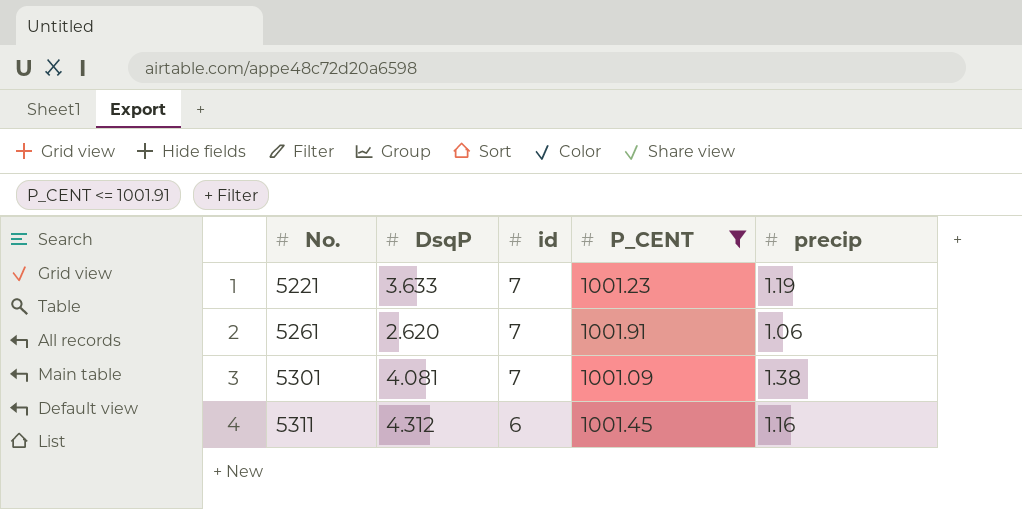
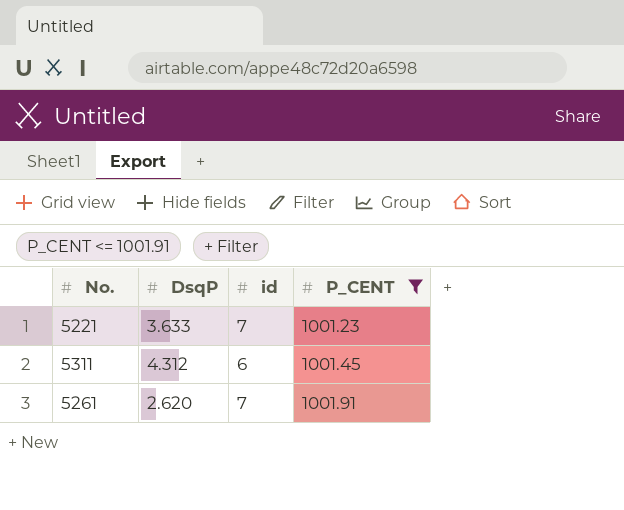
row order: No. ascending -> P_CENT ascending
column precip | position: 5 -> none
row 5301: 4.081 | 7 | 1001.09 | 1.38 -> none

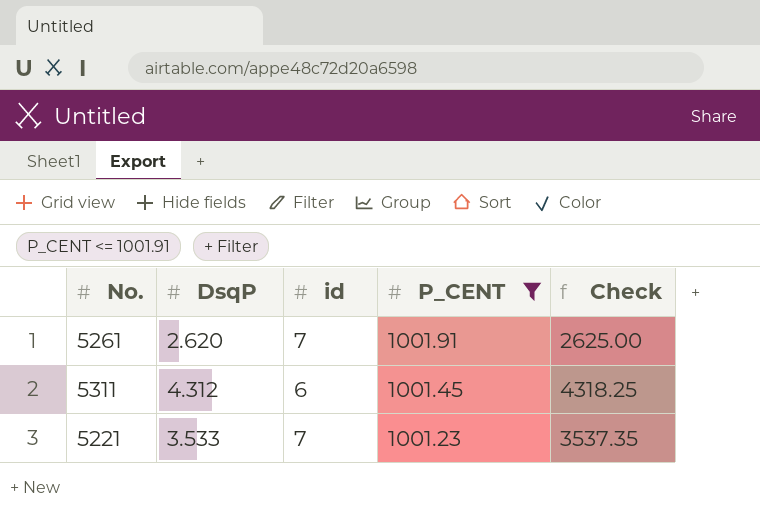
row order: P_CENT ascending -> P_CENT descending
column Check | formula: none -> [DsqP] * [P_CENT]
5221 | DsqP: 3.633 -> 3.533

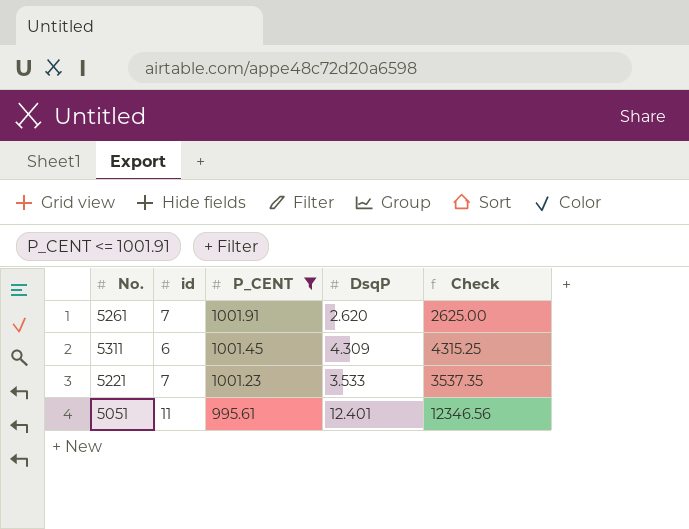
column DsqP | position: 2 -> 4
5311 | DsqP: 4.312 -> 4.309
5311 | Check: 4318.25 -> 4315.25
row 5051: none -> 11 | 995.61 | 12.401 | 12346.56

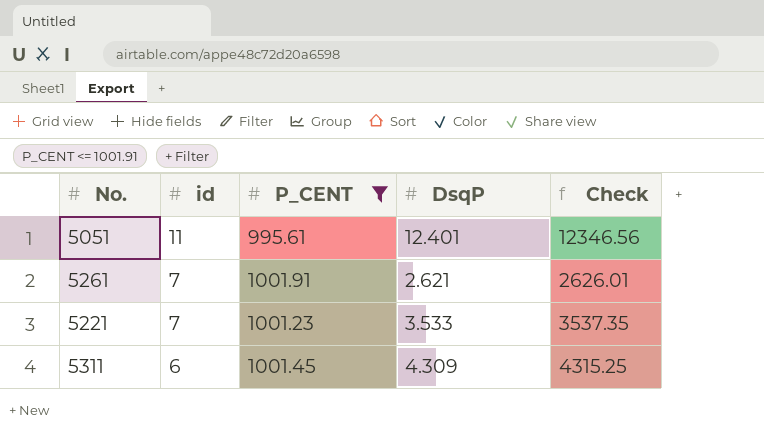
row order: P_CENT descending -> id descending
5261 | DsqP: 2.620 -> 2.621
5261 | Check: 2625.00 -> 2626.01

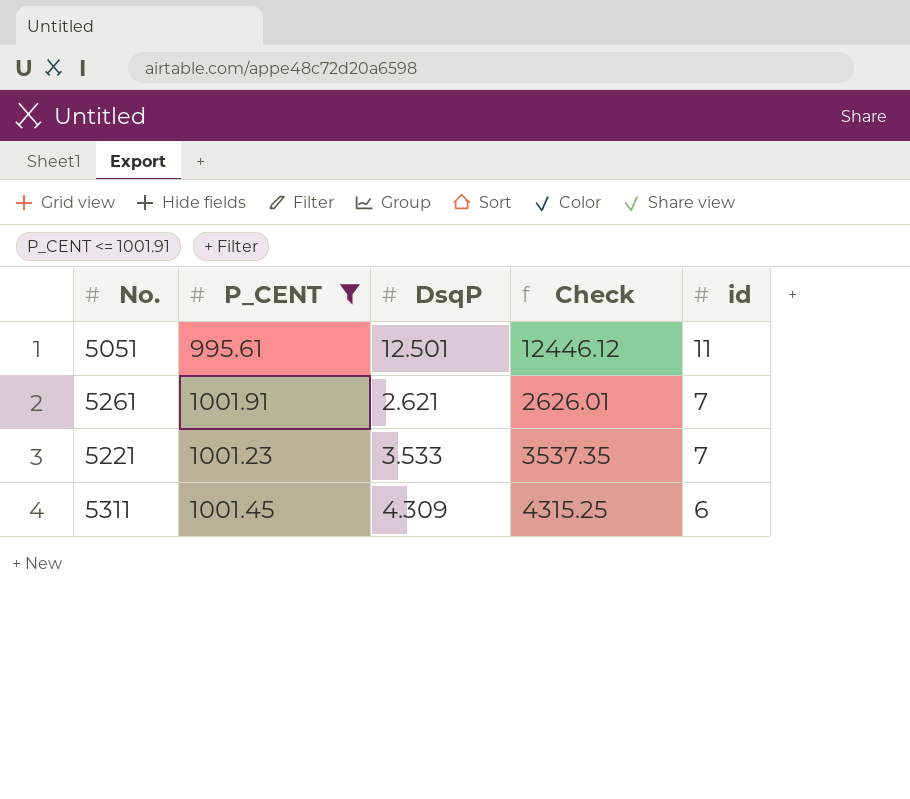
column id | position: 2 -> 5
5051 | DsqP: 12.401 -> 12.501
5051 | Check: 12346.56 -> 12446.12

